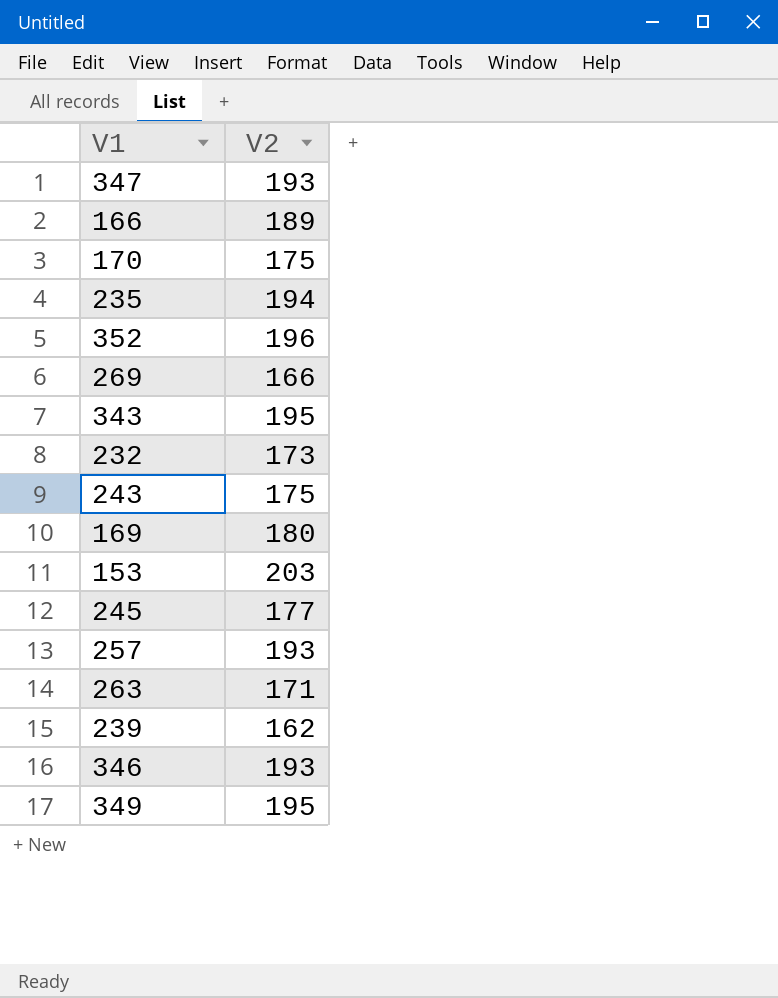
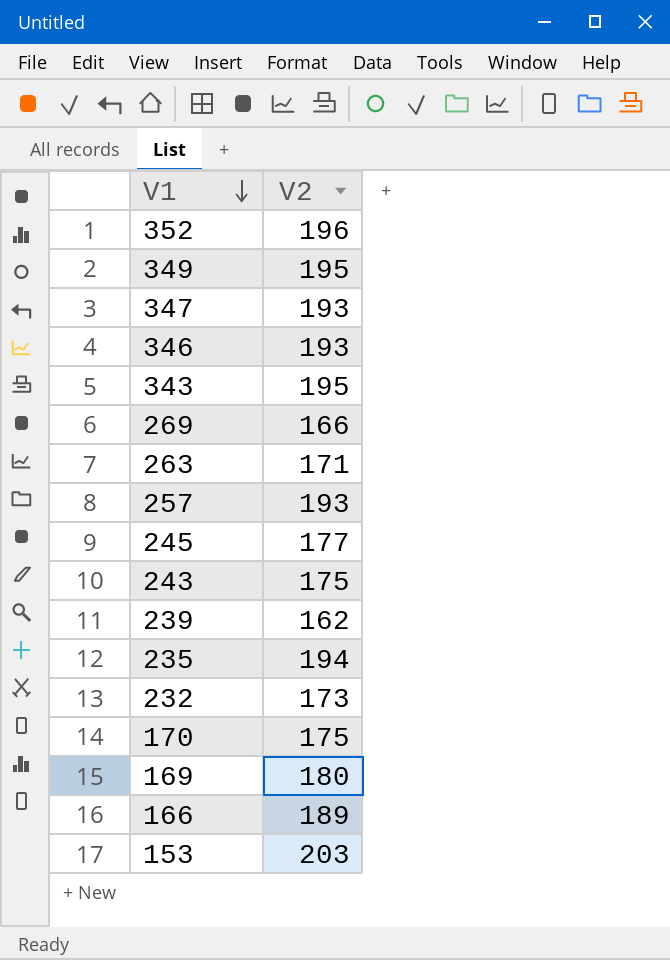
row order: none -> V1 descending

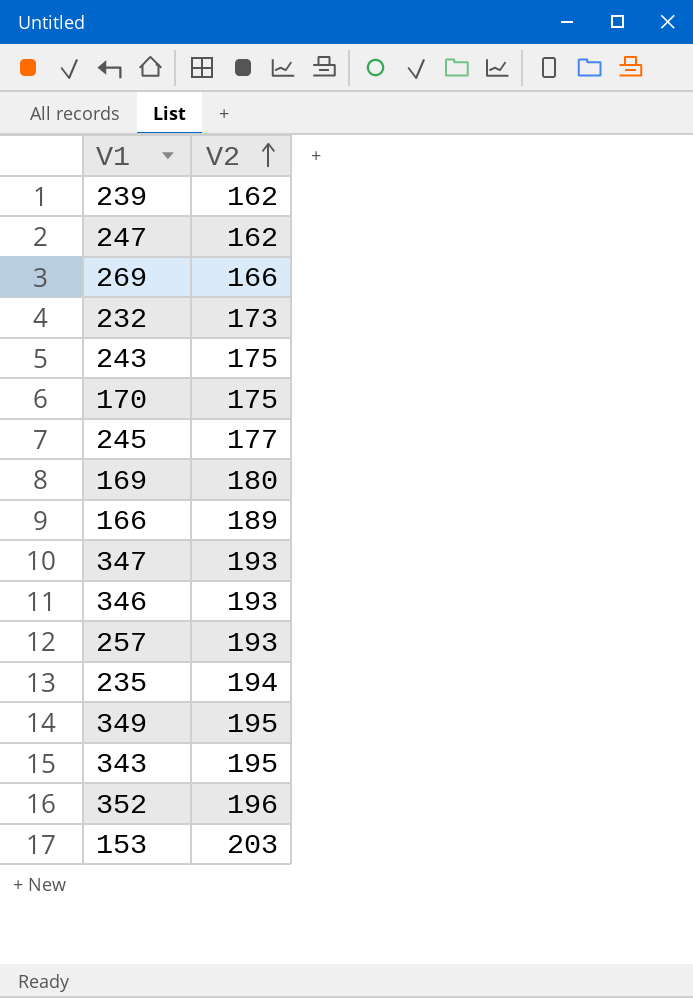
row order: V1 descending -> V2 ascending
row 263: 171 -> none
row 247: none -> 162

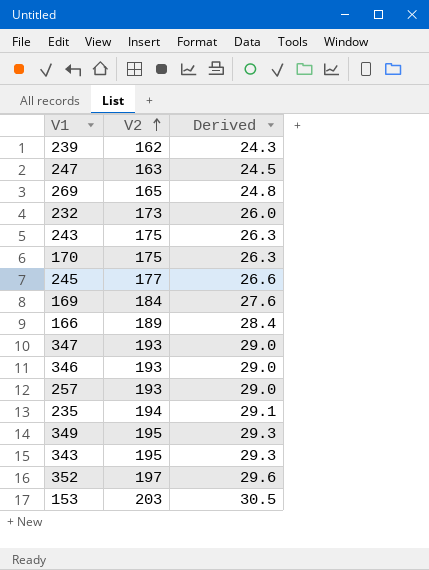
column Derived | formula: none -> [V2] * 0.15
247 | V2: 162 -> 163
269 | V2: 166 -> 165
169 | V2: 180 -> 184
352 | V2: 196 -> 197

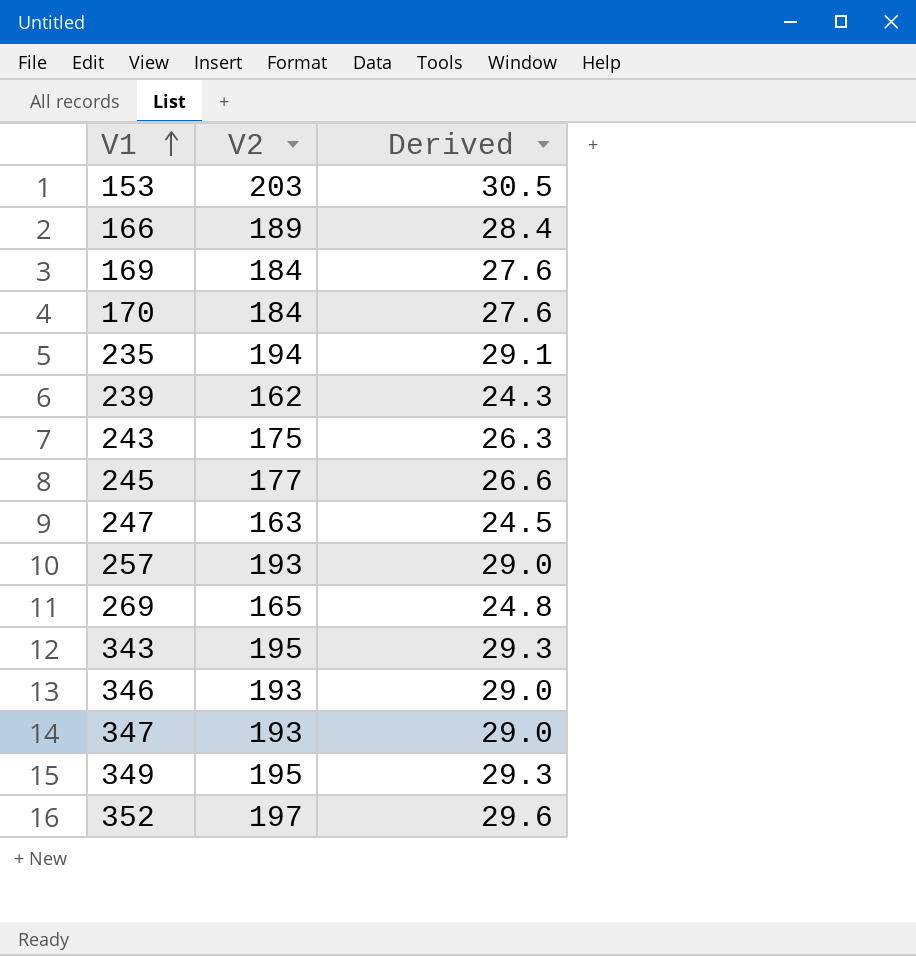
row order: V2 ascending -> V1 ascending
row 232: 173 | 26.0 -> none
170 | V2: 175 -> 184
170 | Derived: 26.3 -> 27.6

